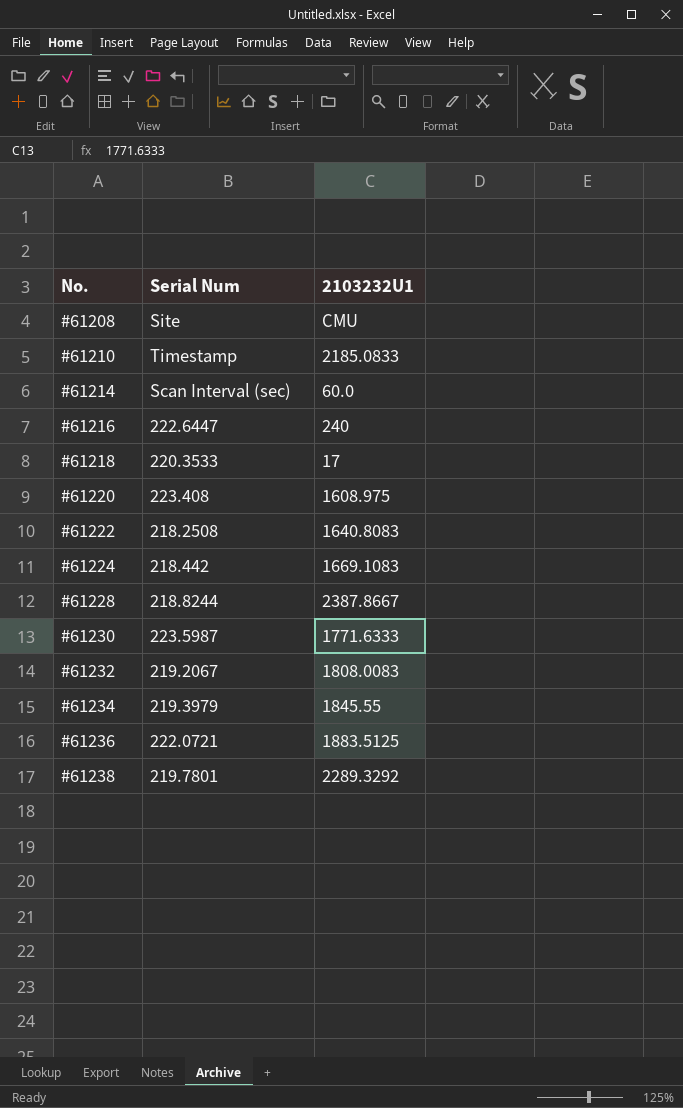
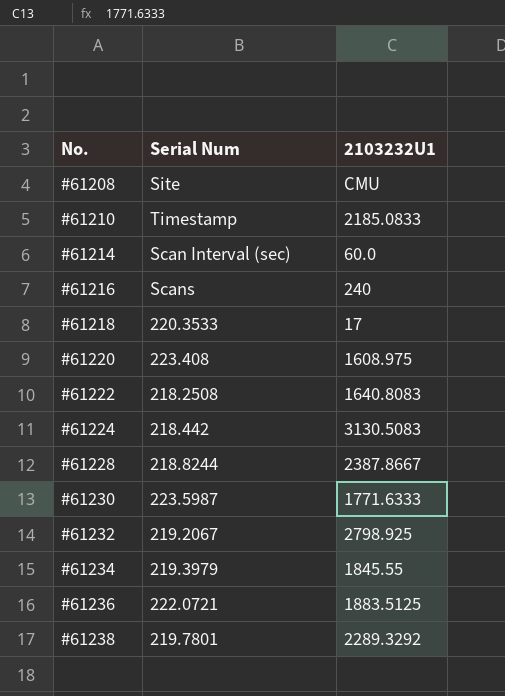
#61216 | Serial Num: 222.6447 -> Scans
#61224 | 2103232U1: 1669.1083 -> 3130.5083
#61232 | 2103232U1: 1808.0083 -> 2798.925

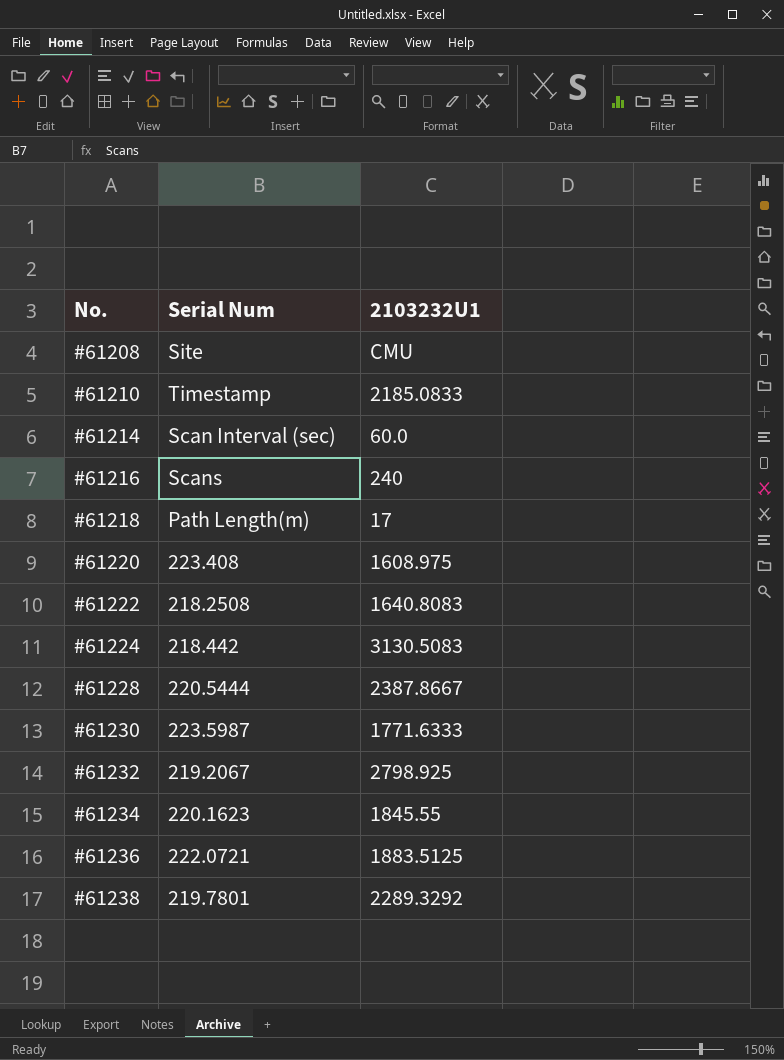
#61218 | Serial Num: 220.3533 -> Path Length(m)
#61228 | Serial Num: 218.8244 -> 220.5444
#61234 | Serial Num: 219.3979 -> 220.1623

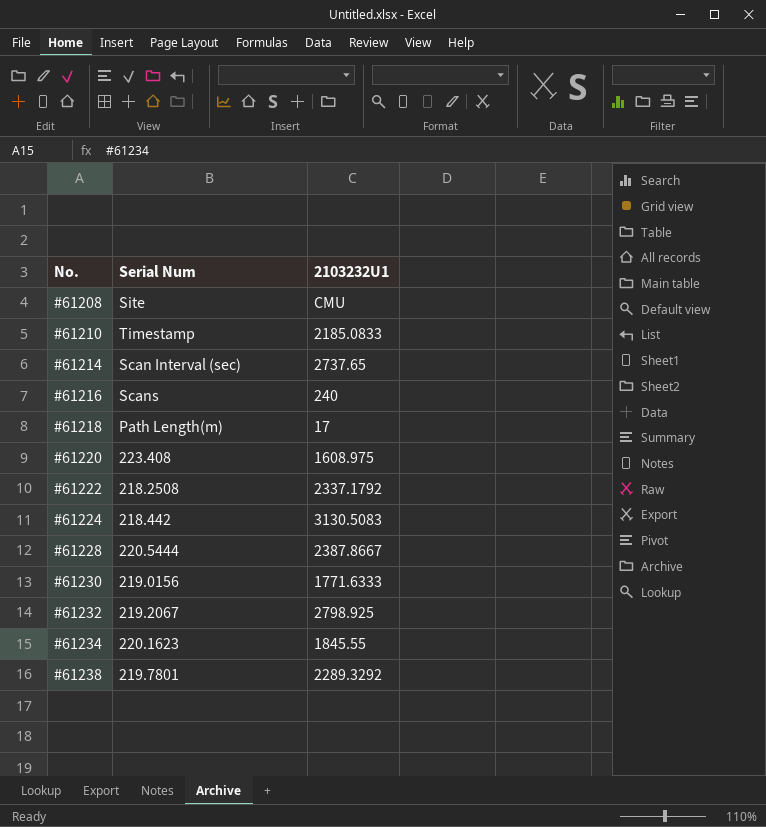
row #61236: 222.0721 | 1883.5125 -> none
#61214 | 2103232U1: 60.0 -> 2737.65
#61222 | 2103232U1: 1640.8083 -> 2337.1792
#61230 | Serial Num: 223.5987 -> 219.0156

